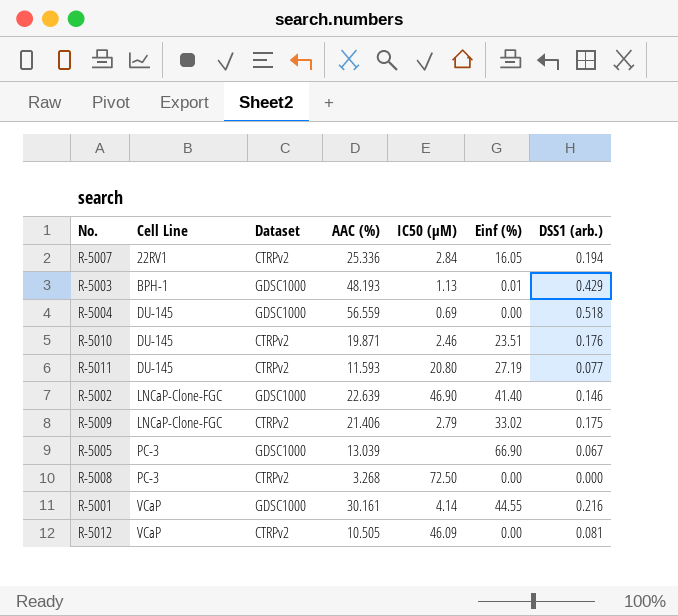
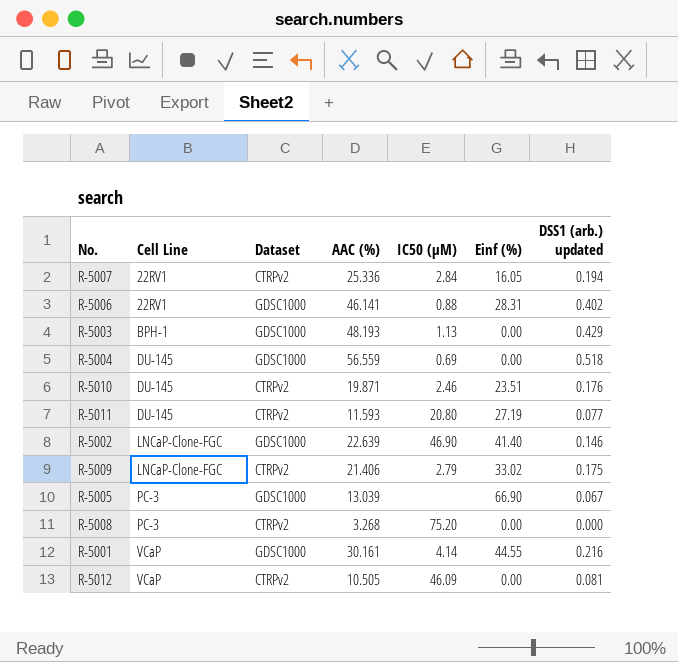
column name: DSS1 (arb.) -> DSS1 (arb.) updated
row R-5006: none -> 22RV1 | GDSC1000 | 46.141 | 0.88 | 28.31 | 0.402
R-5003 | Einf (%): 0.01 -> 0.00
R-5008 | IC50 (µM): 72.50 -> 75.20

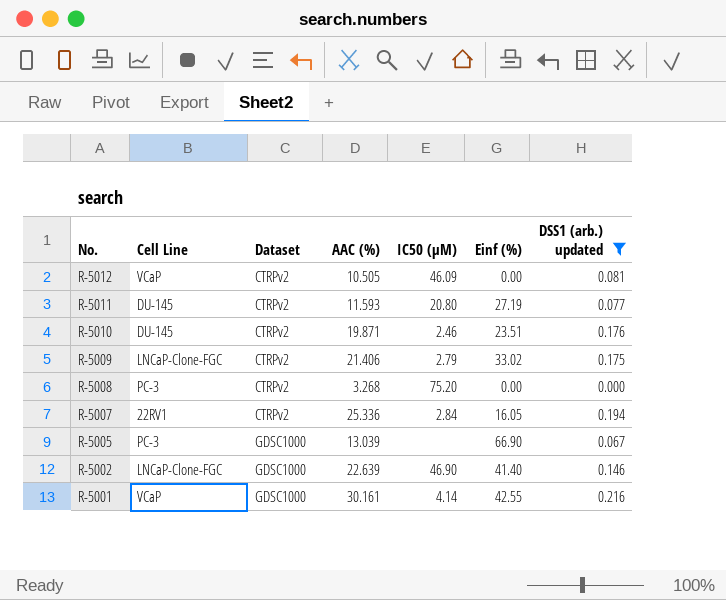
filter: none -> DSS1 (arb.) updated <= 0.216
row order: Cell Line ascending -> No. descending
R-5001 | Einf (%): 44.55 -> 42.55

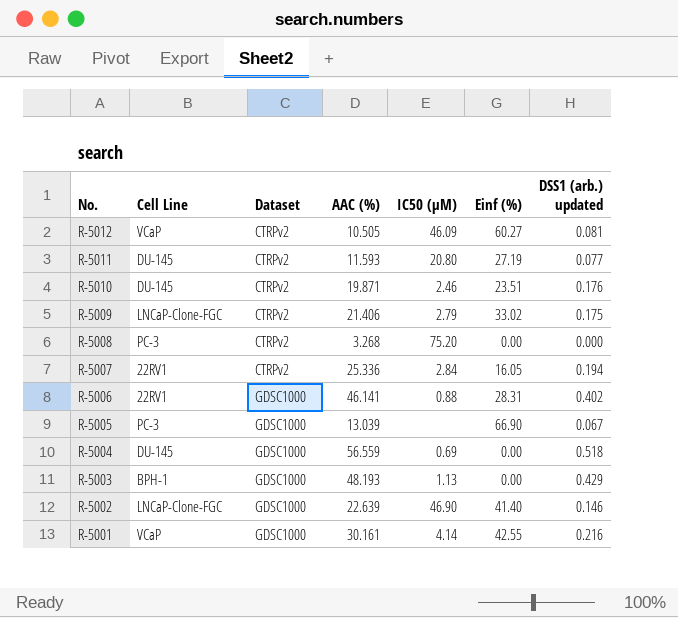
filter: DSS1 (arb.) updated <= 0.216 -> none
R-5012 | Einf (%): 0.00 -> 60.27

